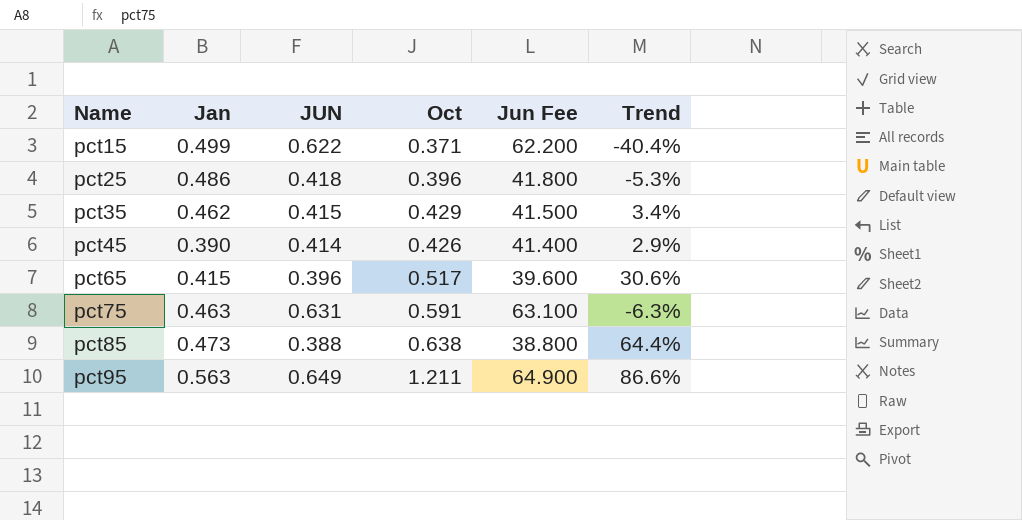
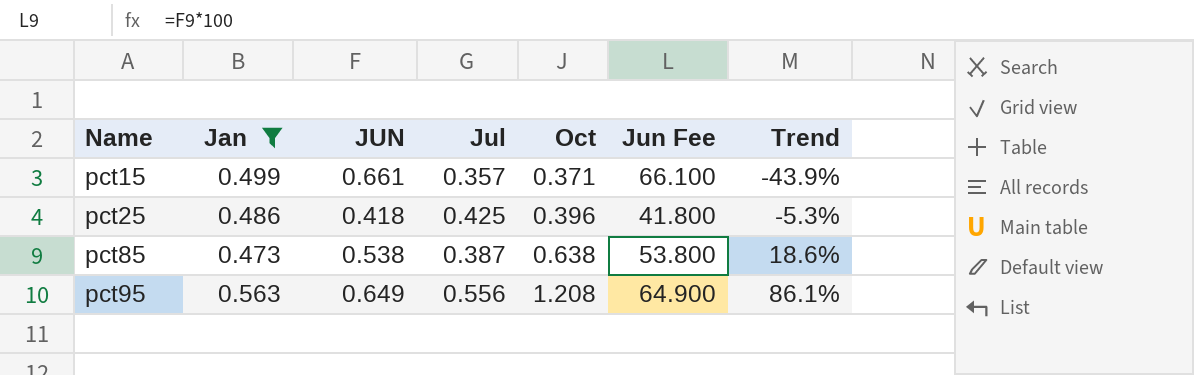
filter: none -> Jan >= 0.473
column Jul | position: none -> 4
pct15 | JUN: 0.622 -> 0.661
pct15 | Jun Fee: 62.200 -> 66.100
pct15 | Trend: -40.4% -> -43.9%
pct85 | JUN: 0.388 -> 0.538
pct85 | Jun Fee: 38.800 -> 53.800
pct85 | Trend: 64.4% -> 18.6%
pct95 | Oct: 1.211 -> 1.208
pct95 | Trend: 86.6% -> 86.1%

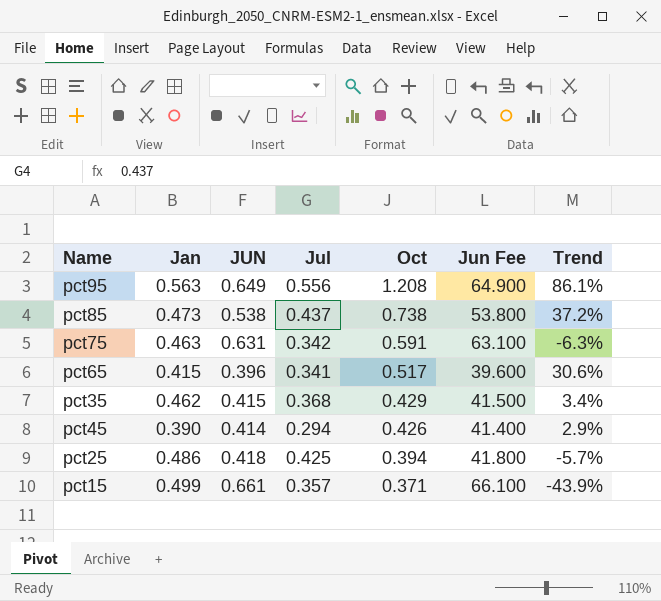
filter: Jan >= 0.473 -> none
row order: Name ascending -> Oct descending
pct85 | Jul: 0.387 -> 0.437
pct85 | Oct: 0.638 -> 0.738
pct85 | Trend: 18.6% -> 37.2%
pct25 | Oct: 0.396 -> 0.394
pct25 | Trend: -5.3% -> -5.7%

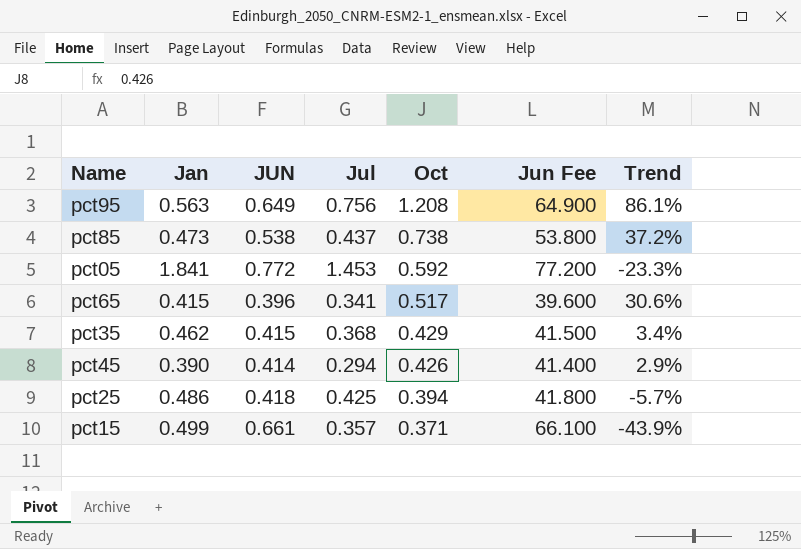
row pct75: 0.463 | 0.631 | 0.342 | 0.591 | 63.100 | -6.3% -> none
pct95 | Jul: 0.556 -> 0.756
row pct05: none -> 1.841 | 0.772 | 1.453 | 0.592 | 77.200 | -23.3%

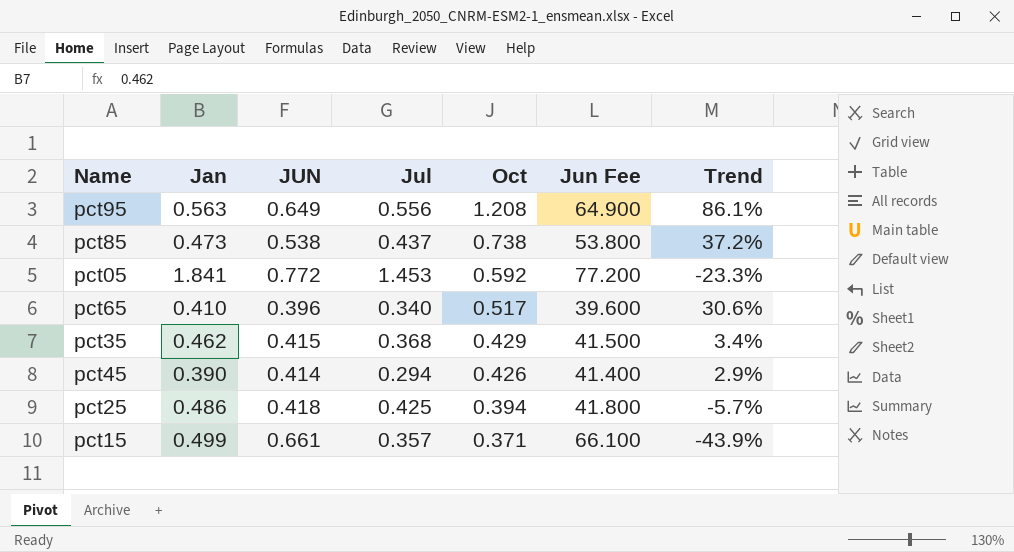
pct95 | Jul: 0.756 -> 0.556
pct65 | Jan: 0.415 -> 0.410
pct65 | Jul: 0.341 -> 0.340

